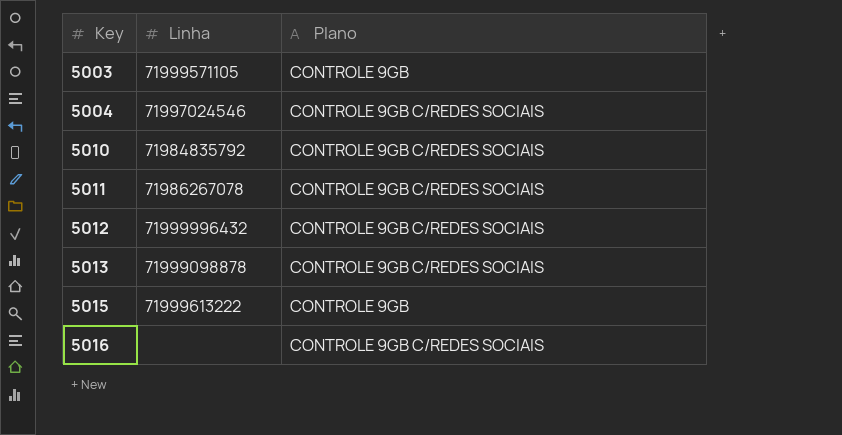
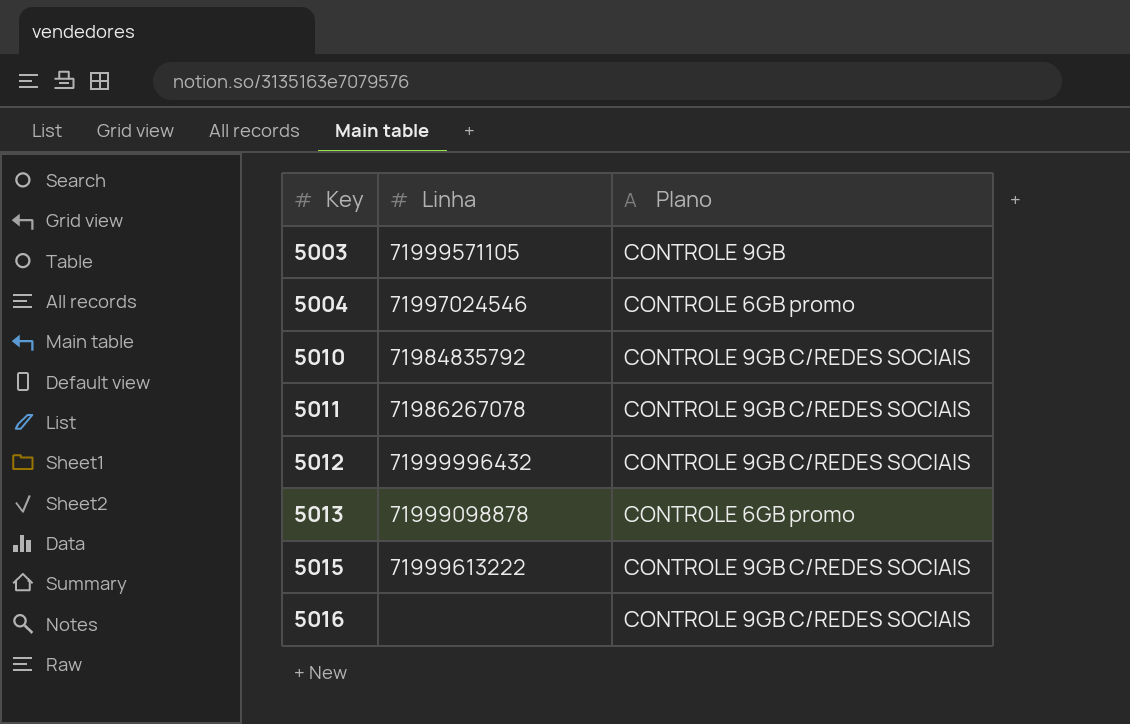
5004 | Plano: CONTROLE 9GB C/REDES SOCIAIS -> CONTROLE 6GB promo
5013 | Plano: CONTROLE 9GB C/REDES SOCIAIS -> CONTROLE 6GB promo
5015 | Plano: CONTROLE 9GB -> CONTROLE 9GB C/REDES SOCIAIS

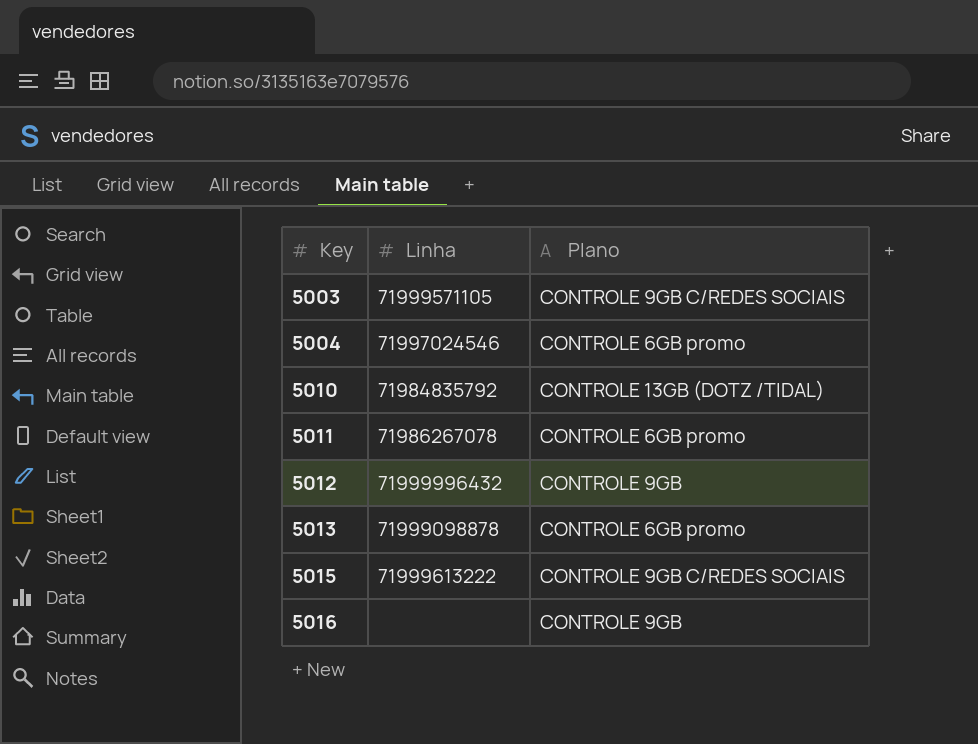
5003 | Plano: CONTROLE 9GB -> CONTROLE 9GB C/REDES SOCIAIS
5010 | Plano: CONTROLE 9GB C/REDES SOCIAIS -> CONTROLE 13GB (DOTZ /TIDAL)
5011 | Plano: CONTROLE 9GB C/REDES SOCIAIS -> CONTROLE 6GB promo
5012 | Plano: CONTROLE 9GB C/REDES SOCIAIS -> CONTROLE 9GB
5016 | Plano: CONTROLE 9GB C/REDES SOCIAIS -> CONTROLE 9GB

